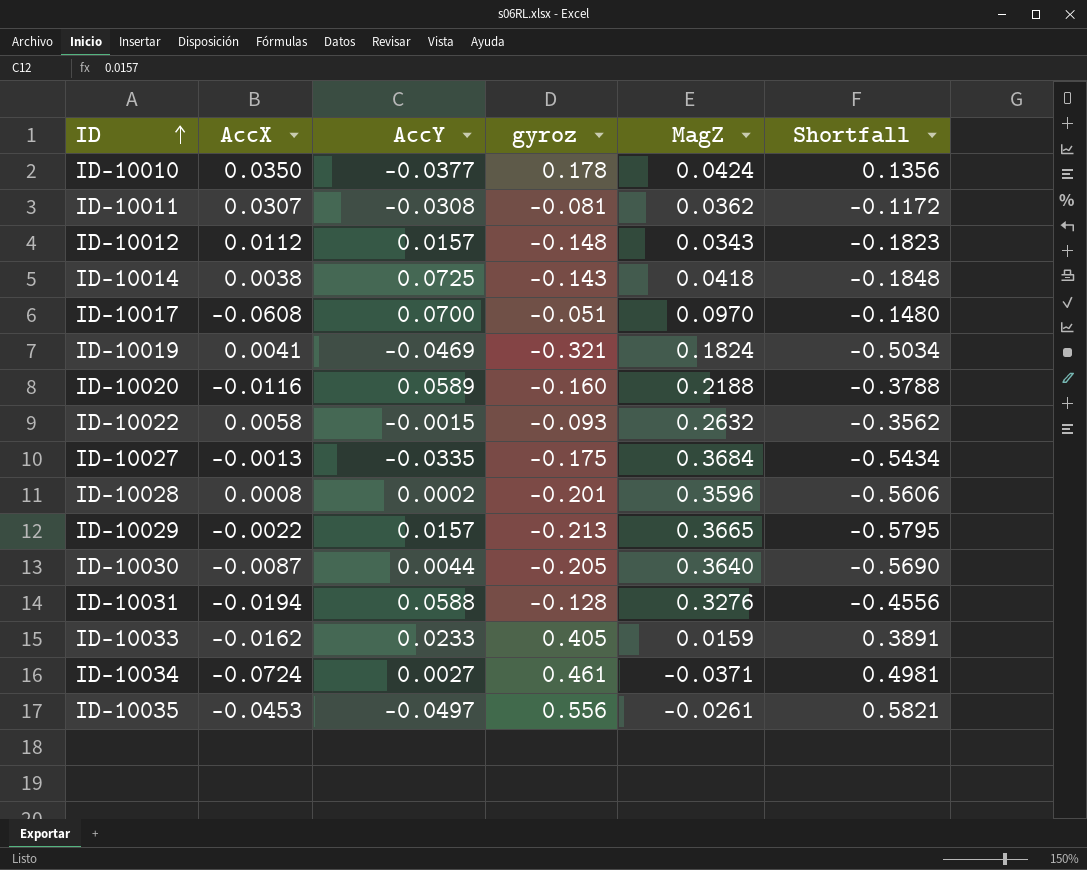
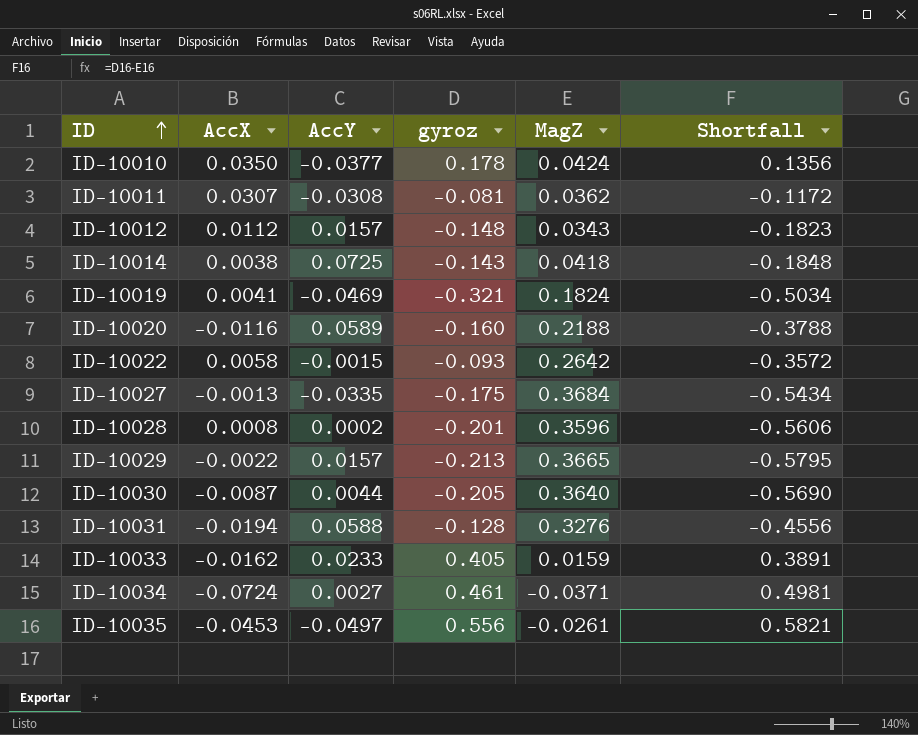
row ID-10017: -0.0608 | 0.0700 | -0.051 | 0.0970 | -0.1480 -> none
ID-10022 | MagZ: 0.2632 -> 0.2642
ID-10022 | Shortfall: -0.3562 -> -0.3572

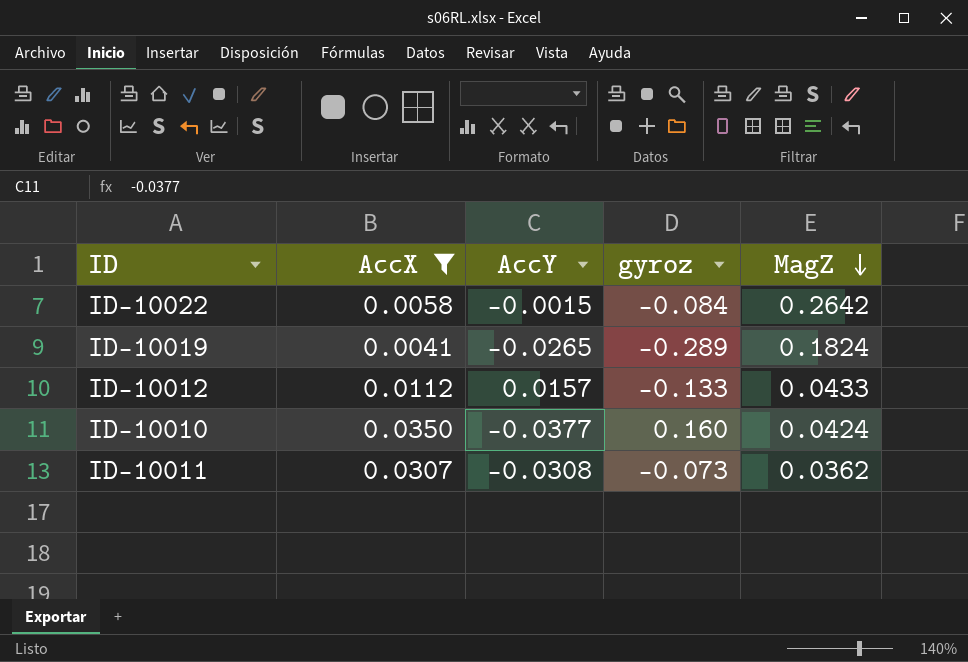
filter: none -> AccX >= 0.0041
row order: ID ascending -> MagZ descending
column Shortfall | formula: [gyroz] - [MagZ] -> none
ID-10022 | gyroz: -0.093 -> -0.084
ID-10019 | AccY: -0.0469 -> -0.0265
ID-10019 | gyroz: -0.321 -> -0.289
ID-10012 | gyroz: -0.148 -> -0.133
ID-10012 | MagZ: 0.0343 -> 0.0433
ID-10010 | gyroz: 0.178 -> 0.160
ID-10011 | gyroz: -0.081 -> -0.073

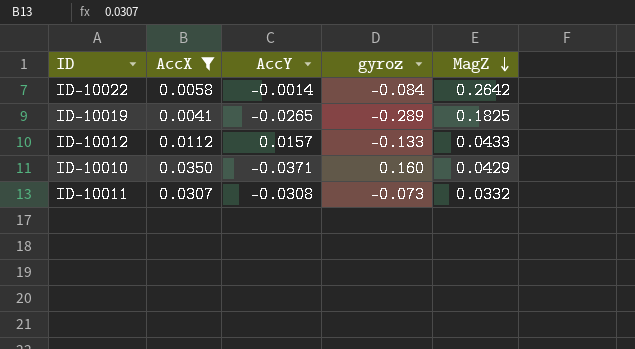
ID-10022 | AccY: -0.0015 -> -0.0014
ID-10019 | MagZ: 0.1824 -> 0.1825
ID-10010 | AccY: -0.0377 -> -0.0371
ID-10010 | MagZ: 0.0424 -> 0.0429
ID-10011 | MagZ: 0.0362 -> 0.0332

